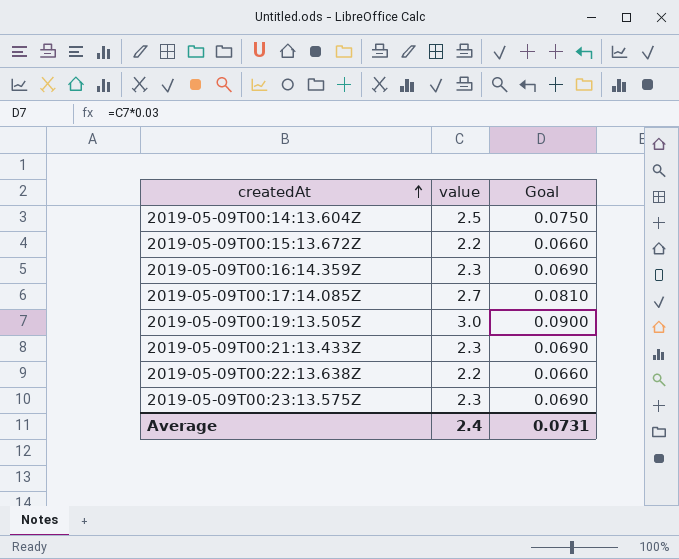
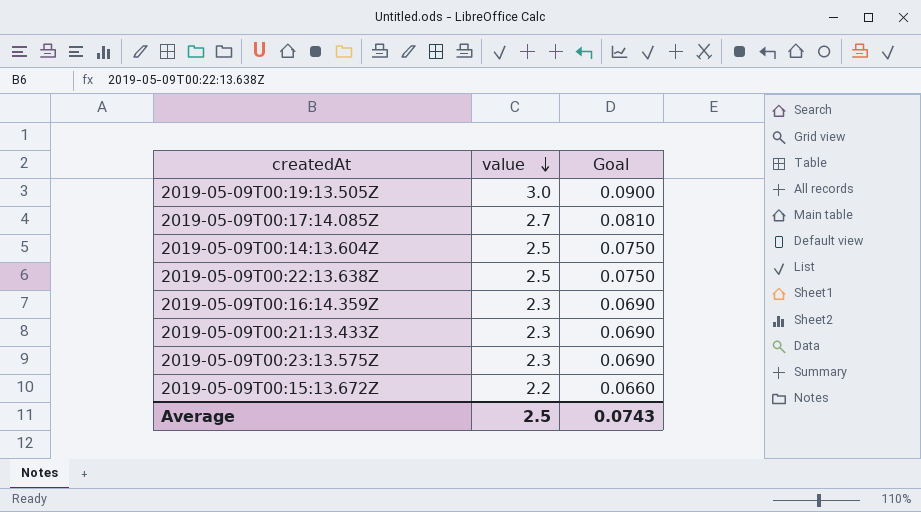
row order: createdAt ascending -> value descending
2019-05-09T00:22:13.638Z | value: 2.2 -> 2.5
2019-05-09T00:22:13.638Z | Goal: 0.0660 -> 0.0750
Average | value: 2.4 -> 2.5
Average | Goal: 0.0731 -> 0.0743

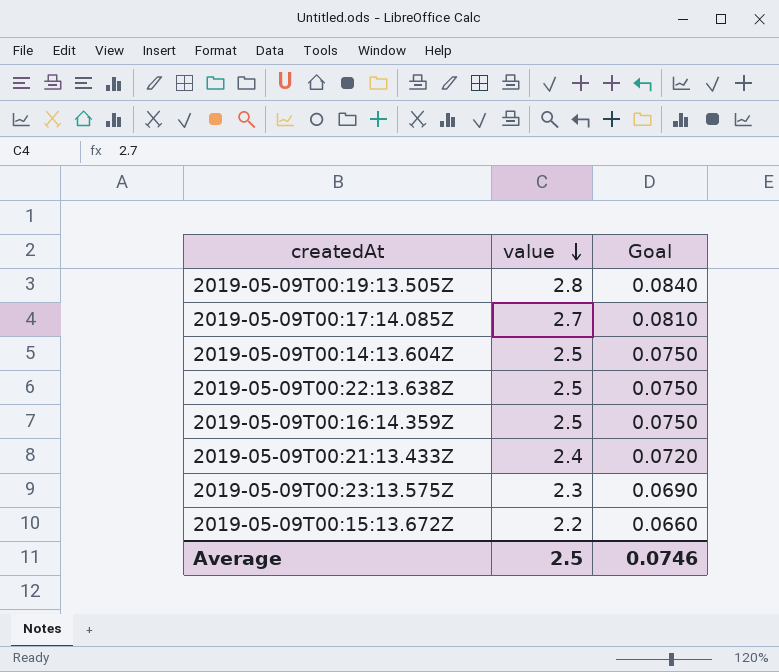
2019-05-09T00:19:13.505Z | value: 3.0 -> 2.8
2019-05-09T00:19:13.505Z | Goal: 0.0900 -> 0.0840
2019-05-09T00:16:14.359Z | value: 2.3 -> 2.5
2019-05-09T00:16:14.359Z | Goal: 0.0690 -> 0.0750
2019-05-09T00:21:13.433Z | value: 2.3 -> 2.4
2019-05-09T00:21:13.433Z | Goal: 0.0690 -> 0.0720
Average | Goal: 0.0743 -> 0.0746

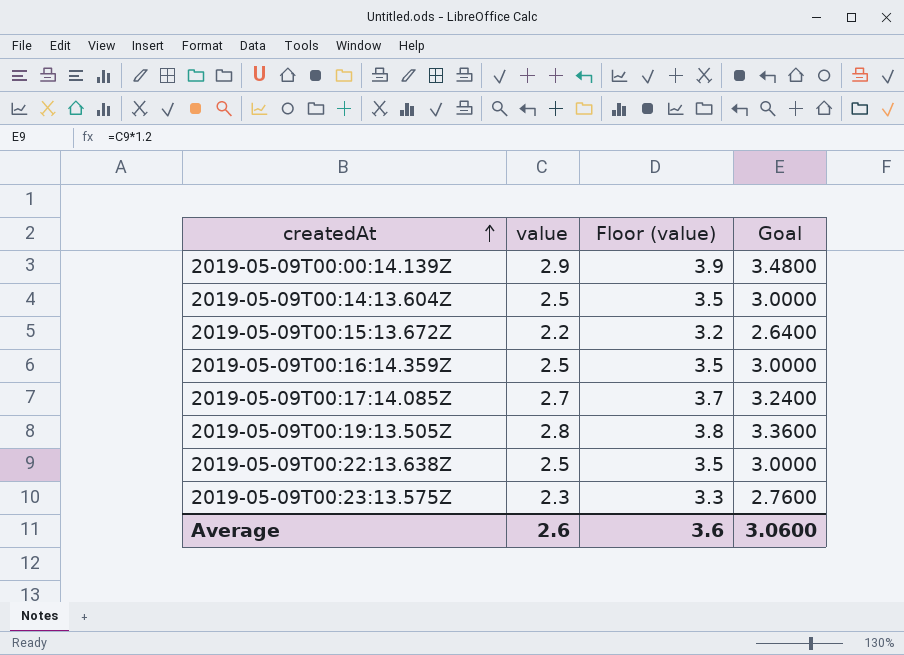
row order: value descending -> createdAt ascending
column Floor (value) | formula: none -> [value] + 1
column Goal | formula: [value] * 0.03 -> [value] * 1.2
row 2019-05-09T00:21:13.433Z: 2.4 | 0.0720 -> none
row 2019-05-09T00:00:14.139Z: none -> 2.9 | 3.9 | 3.4800
Average | value: 2.5 -> 2.6
Average | Goal: 0.0746 -> 3.0600

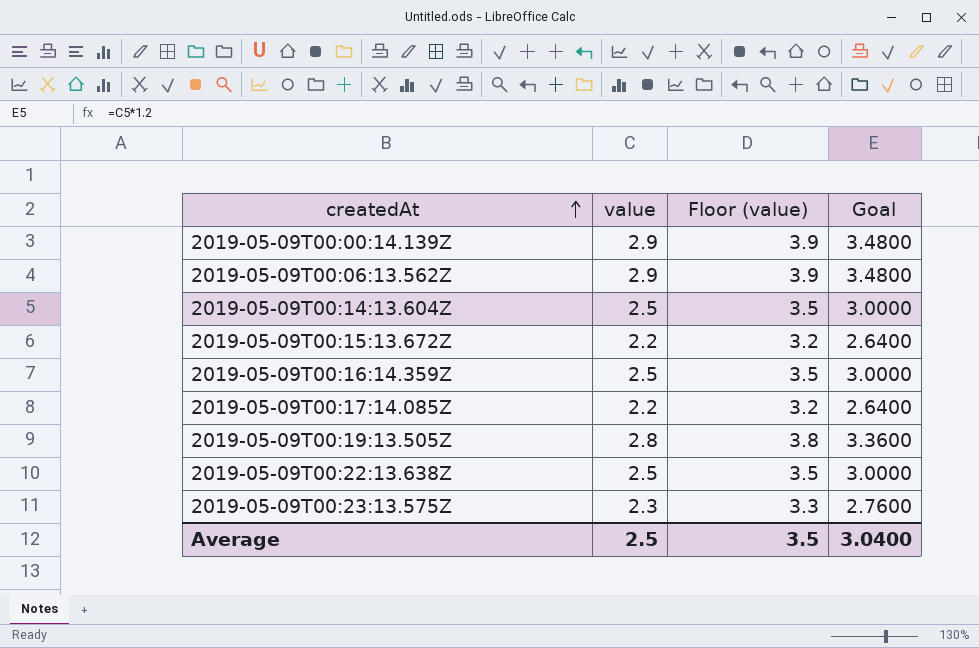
row 2019-05-09T00:06:13.562Z: none -> 2.9 | 3.9 | 3.4800
2019-05-09T00:17:14.085Z | value: 2.7 -> 2.2
2019-05-09T00:17:14.085Z | Floor (value): 3.7 -> 3.2
2019-05-09T00:17:14.085Z | Goal: 3.2400 -> 2.6400
Average | value: 2.6 -> 2.5
Average | Floor (value): 3.6 -> 3.5
Average | Goal: 3.0600 -> 3.0400

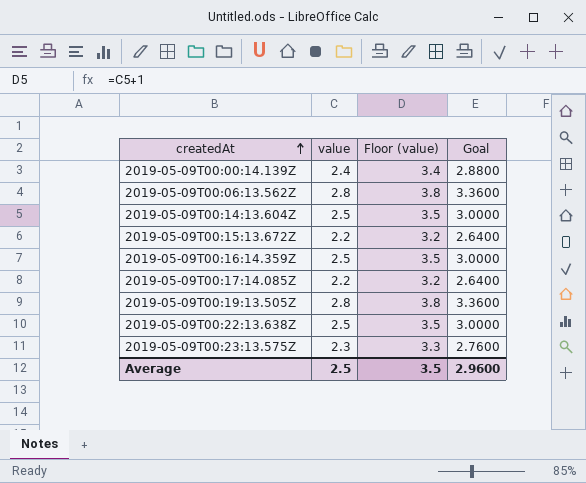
2019-05-09T00:00:14.139Z | value: 2.9 -> 2.4
2019-05-09T00:00:14.139Z | Floor (value): 3.9 -> 3.4
2019-05-09T00:00:14.139Z | Goal: 3.4800 -> 2.8800
2019-05-09T00:06:13.562Z | value: 2.9 -> 2.8
2019-05-09T00:06:13.562Z | Floor (value): 3.9 -> 3.8
2019-05-09T00:06:13.562Z | Goal: 3.4800 -> 3.3600
Average | Goal: 3.0400 -> 2.9600

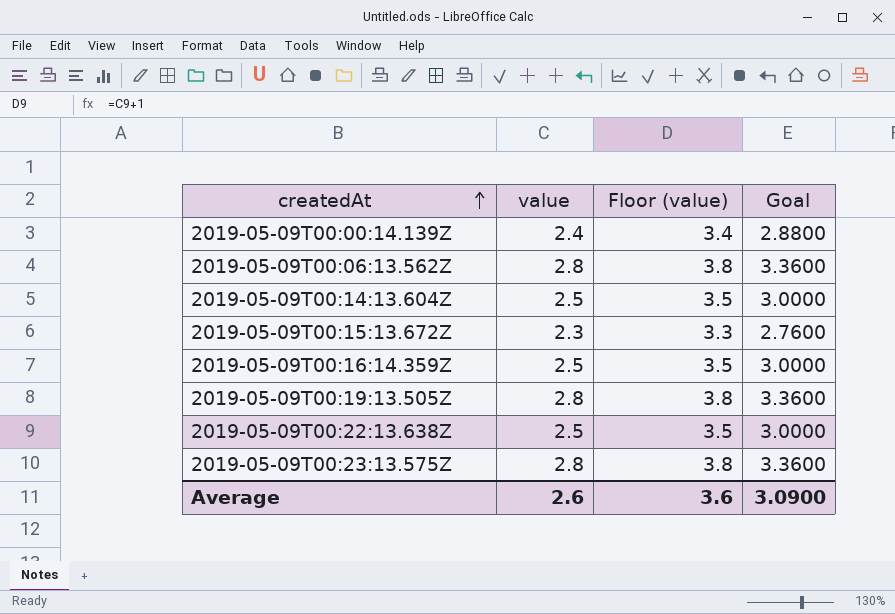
row 2019-05-09T00:17:14.085Z: 2.2 | 3.2 | 2.6400 -> none
2019-05-09T00:15:13.672Z | value: 2.2 -> 2.3
2019-05-09T00:15:13.672Z | Floor (value): 3.2 -> 3.3
2019-05-09T00:15:13.672Z | Goal: 2.6400 -> 2.7600
2019-05-09T00:23:13.575Z | value: 2.3 -> 2.8
2019-05-09T00:23:13.575Z | Floor (value): 3.3 -> 3.8
2019-05-09T00:23:13.575Z | Goal: 2.7600 -> 3.3600
Average | value: 2.5 -> 2.6
Average | Floor (value): 3.5 -> 3.6
Average | Goal: 2.9600 -> 3.0900

